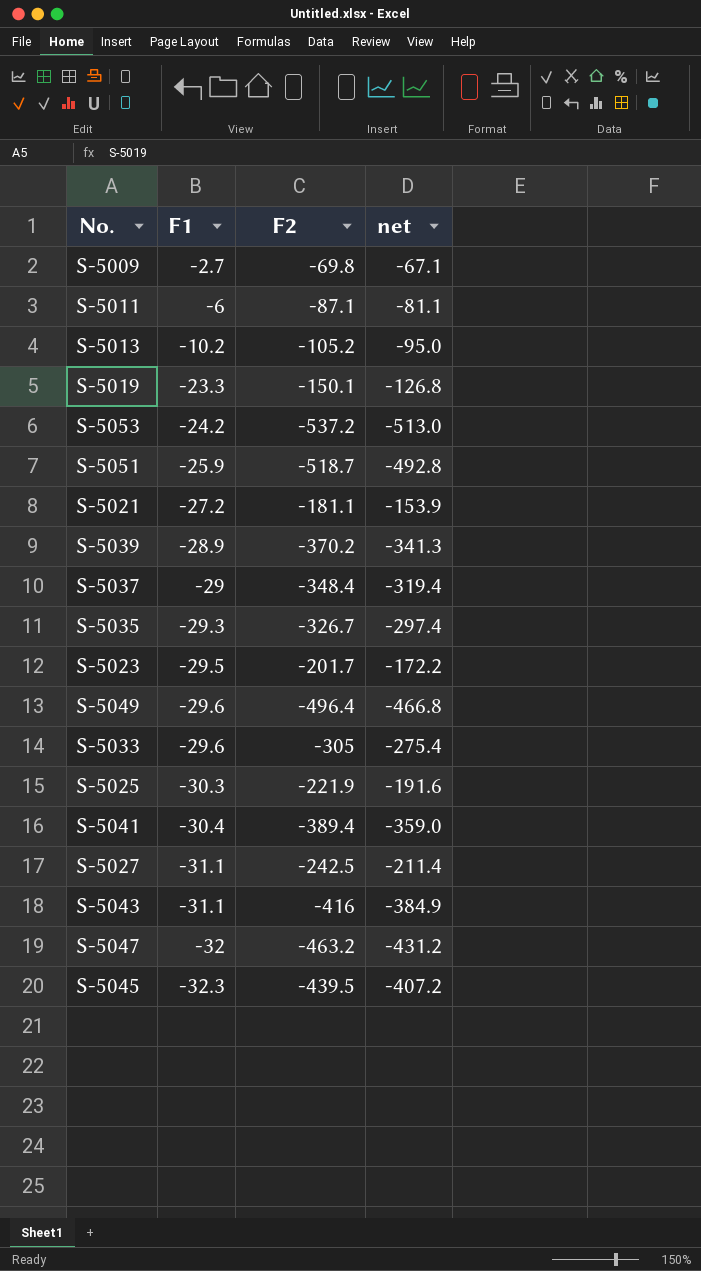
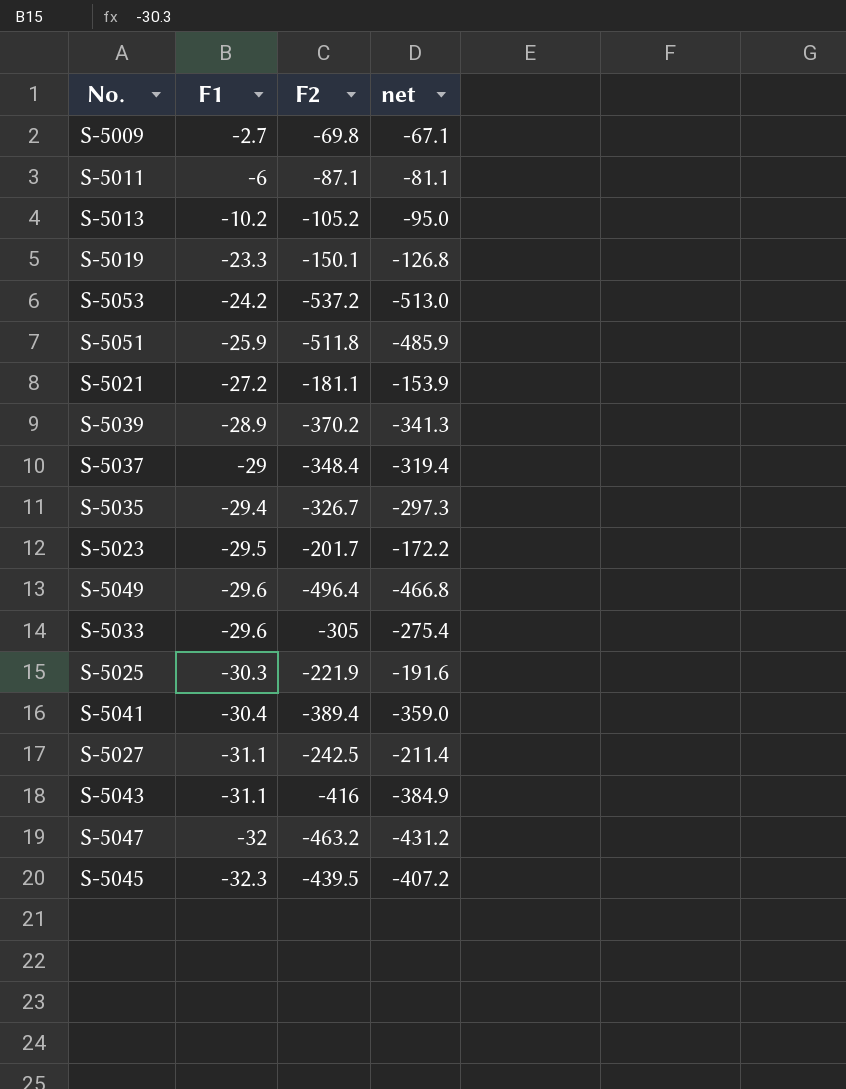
S-5051 | F2: -518.7 -> -511.8
S-5051 | net: -492.8 -> -485.9
S-5035 | F1: -29.3 -> -29.4
S-5035 | net: -297.4 -> -297.3

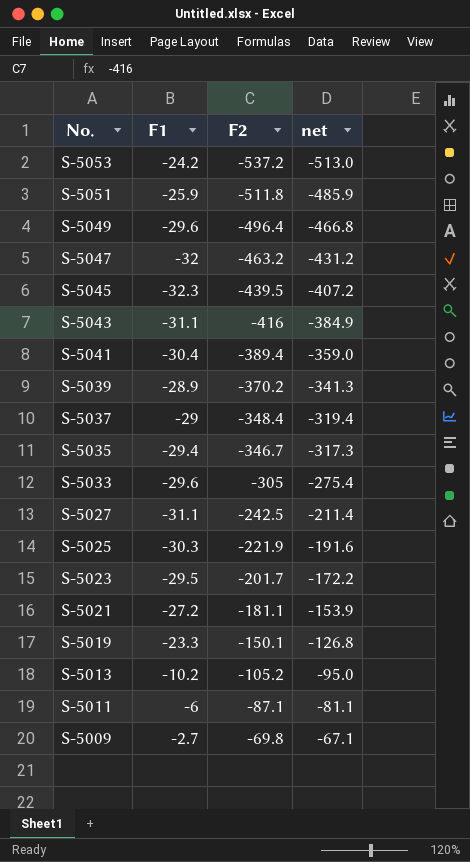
row order: F1 descending -> No. descending
S-5035 | F2: -326.7 -> -346.7
S-5035 | net: -297.3 -> -317.3

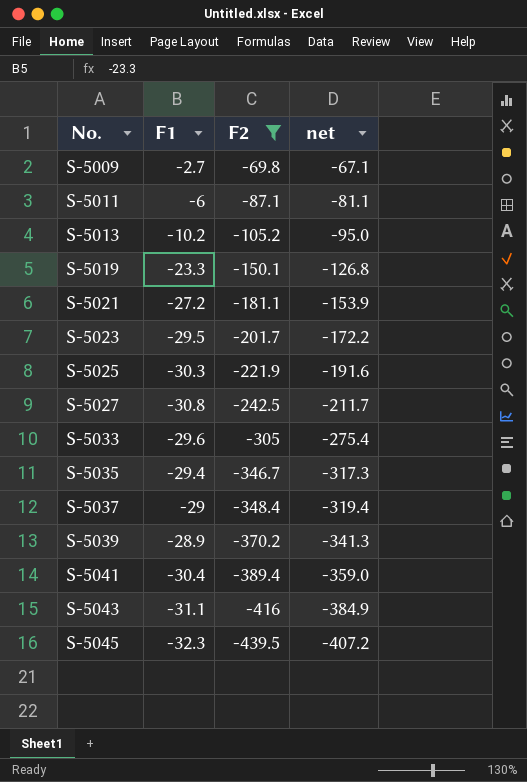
filter: none -> F2 >= -439.5
row order: No. descending -> No. ascending
S-5027 | F1: -31.1 -> -30.8
S-5027 | net: -211.4 -> -211.7

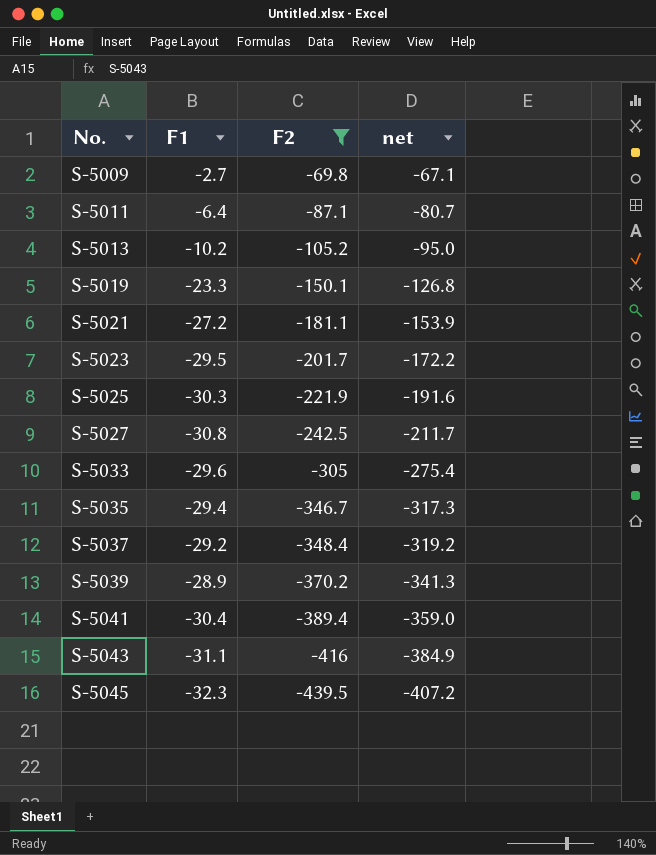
S-5011 | F1: -6 -> -6.4
S-5011 | net: -81.1 -> -80.7
S-5037 | F1: -29 -> -29.2
S-5037 | net: -319.4 -> -319.2

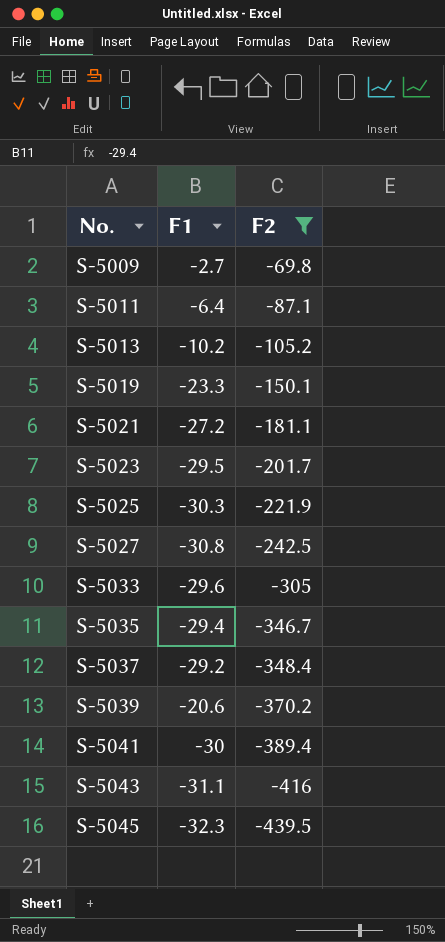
column net | formula: [F2] - [F1] -> none
S-5039 | F1: -28.9 -> -20.6
S-5041 | F1: -30.4 -> -30

